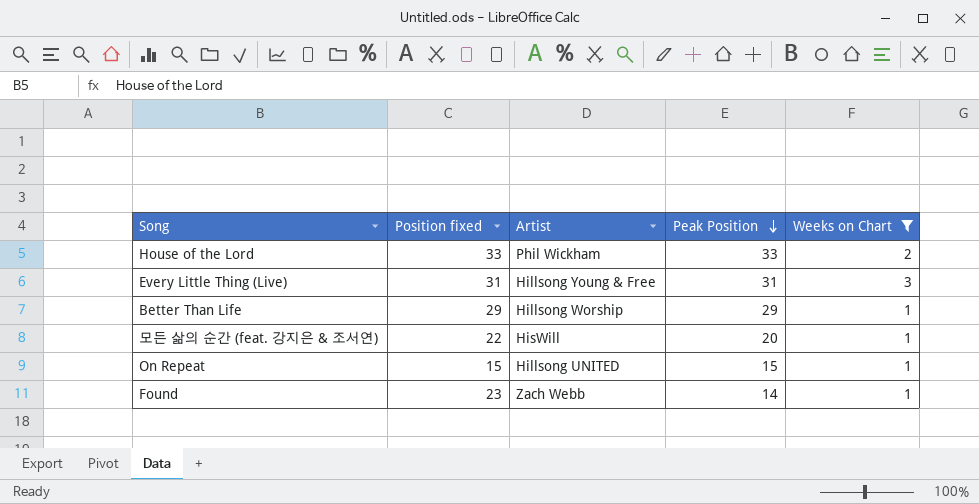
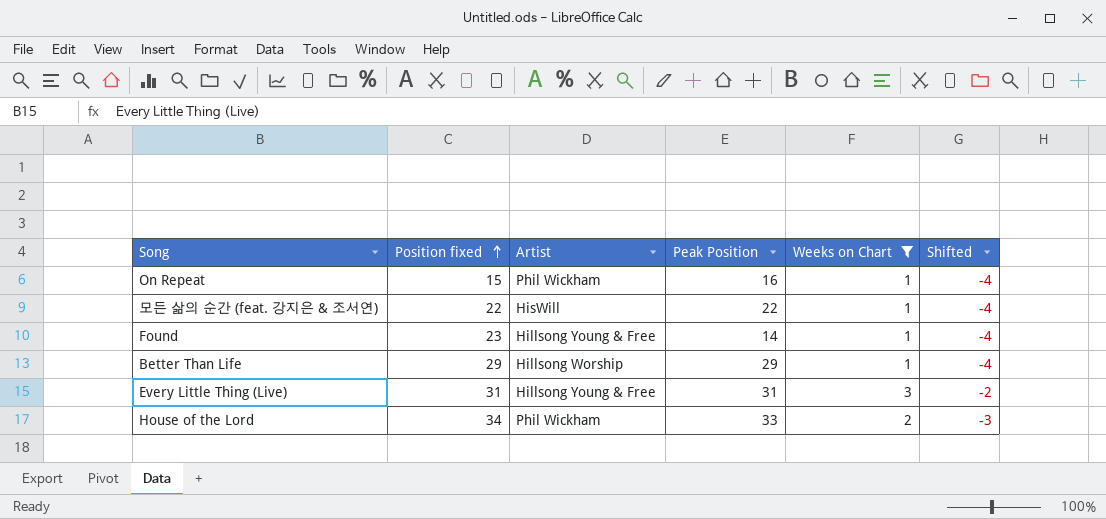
row order: Peak Position descending -> Position fixed ascending
column Shifted | formula: none -> [Weeks on Chart] - 5
On Repeat | Artist: Hillsong UNITED -> Phil Wickham
On Repeat | Peak Position: 15 -> 16
모든 삶의 순간 (feat. 강지은 & 조서연) | Peak Position: 20 -> 22
Found | Artist: Zach Webb -> Hillsong Young & Free
House of the Lord | Position fixed: 33 -> 34

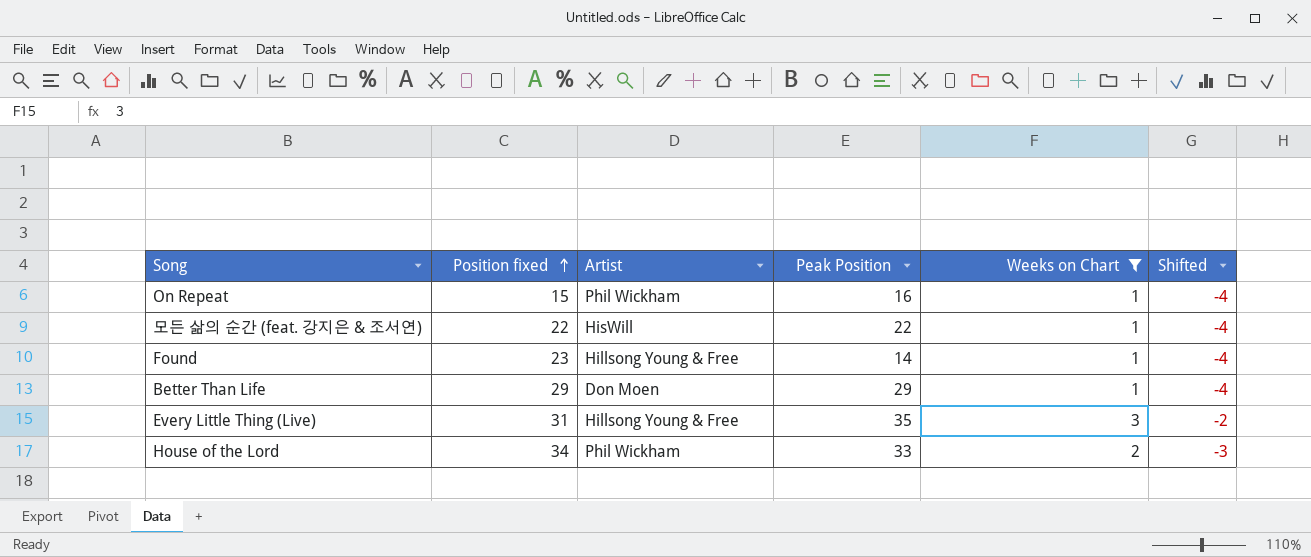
Better Than Life | Artist: Hillsong Worship -> Don Moen
Every Little Thing (Live) | Peak Position: 31 -> 35

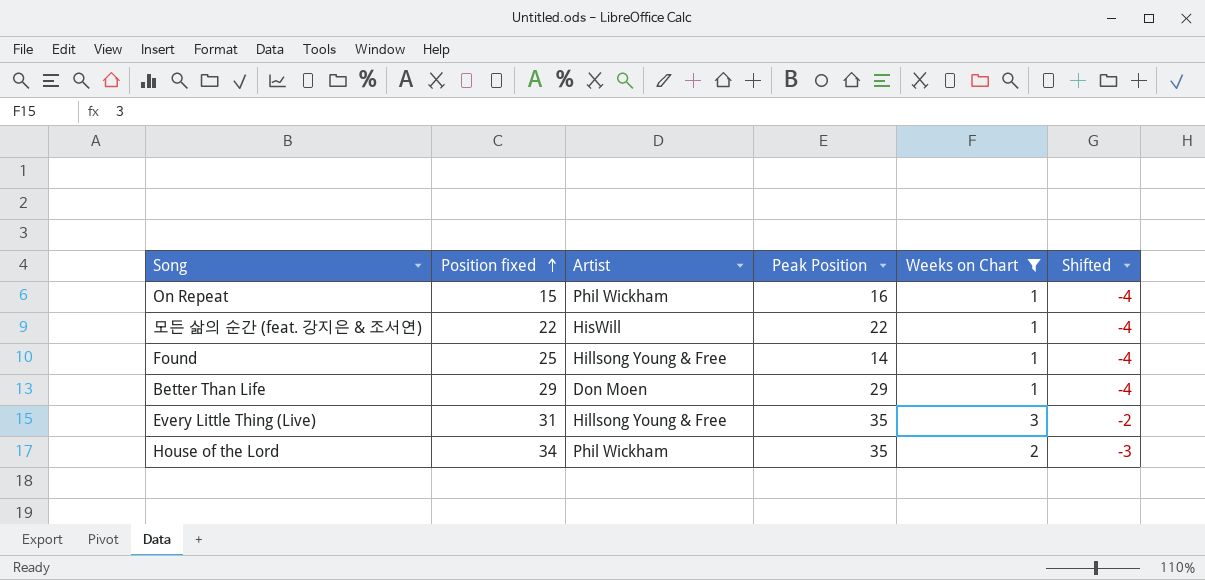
Found | Position fixed: 23 -> 25
House of the Lord | Peak Position: 33 -> 35

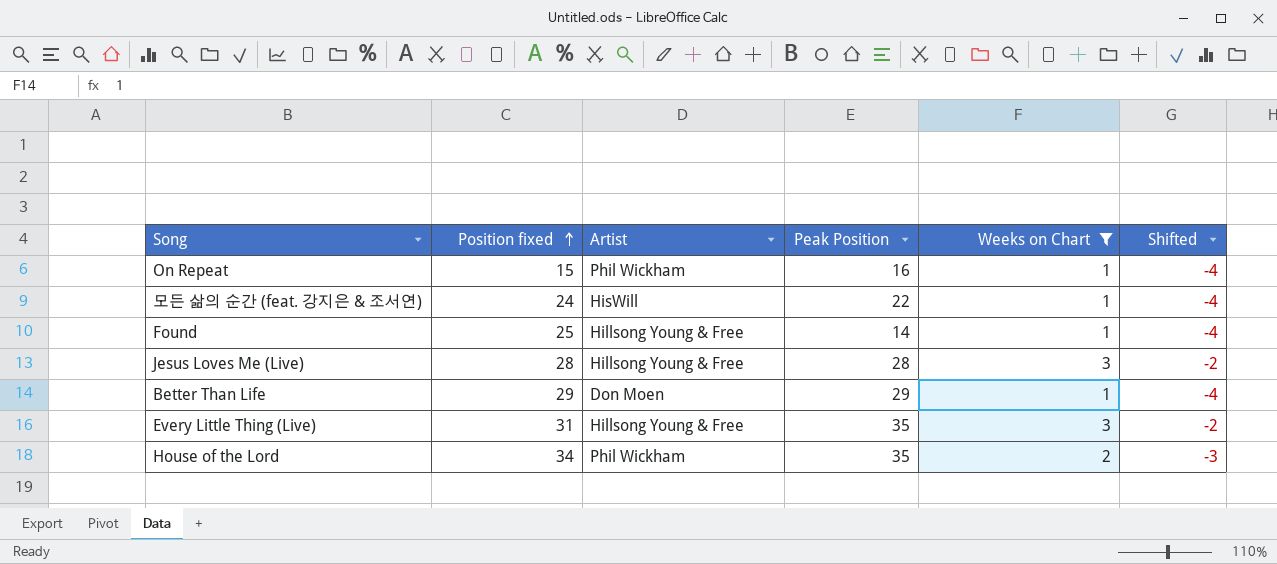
모든 삶의 순간 (feat. 강지은 & 조서연) | Position fixed: 22 -> 24
row Jesus Loves Me (Live): none -> 28 | Hillsong Young & Free | 28 | 3 | -2

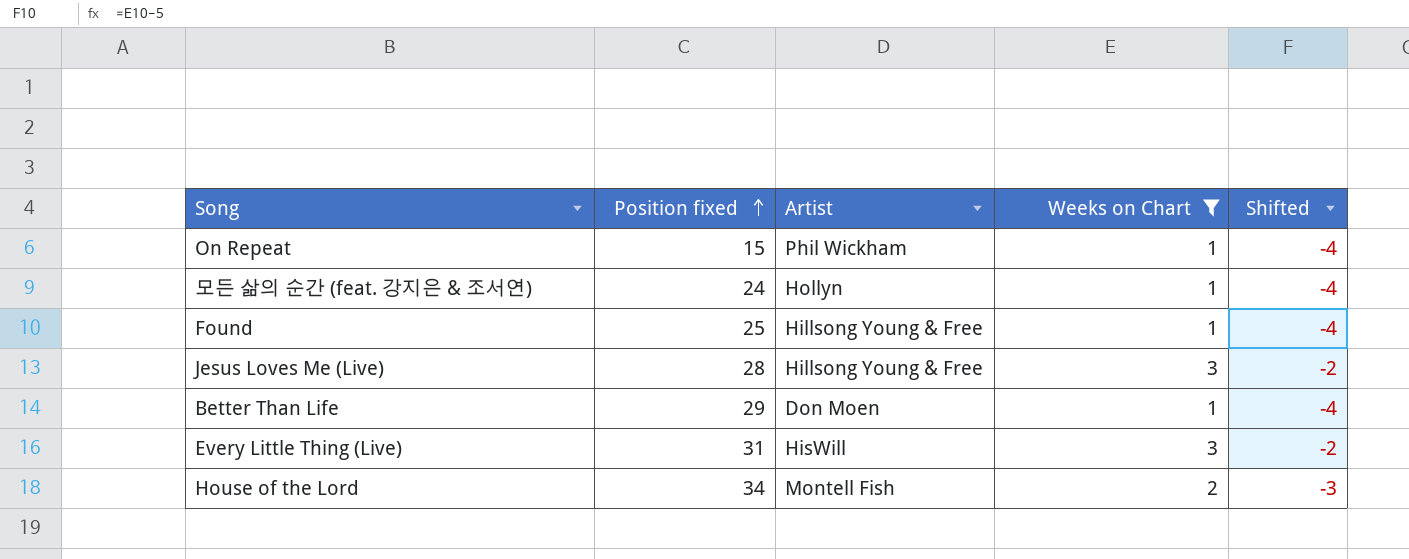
column Peak Position | position: 4 -> none
모든 삶의 순간 (feat. 강지은 & 조서연) | Artist: HisWill -> Hollyn
Every Little Thing (Live) | Artist: Hillsong Young & Free -> HisWill
House of the Lord | Artist: Phil Wickham -> Montell Fish

